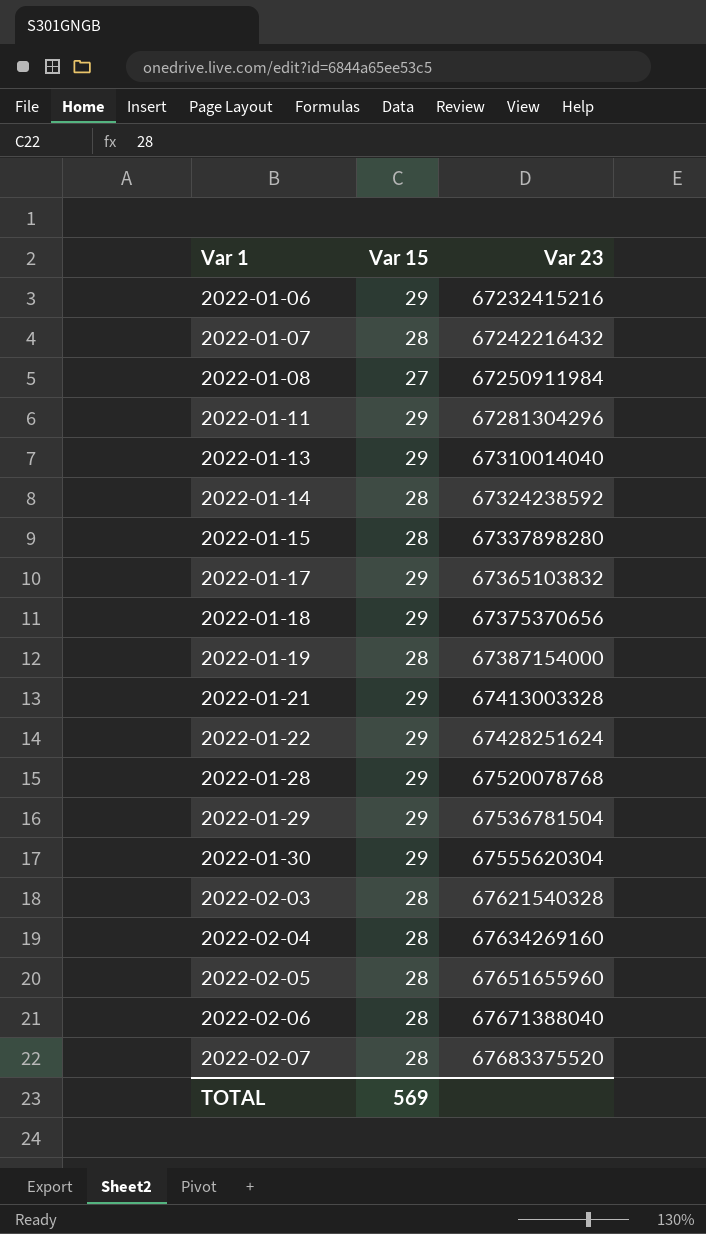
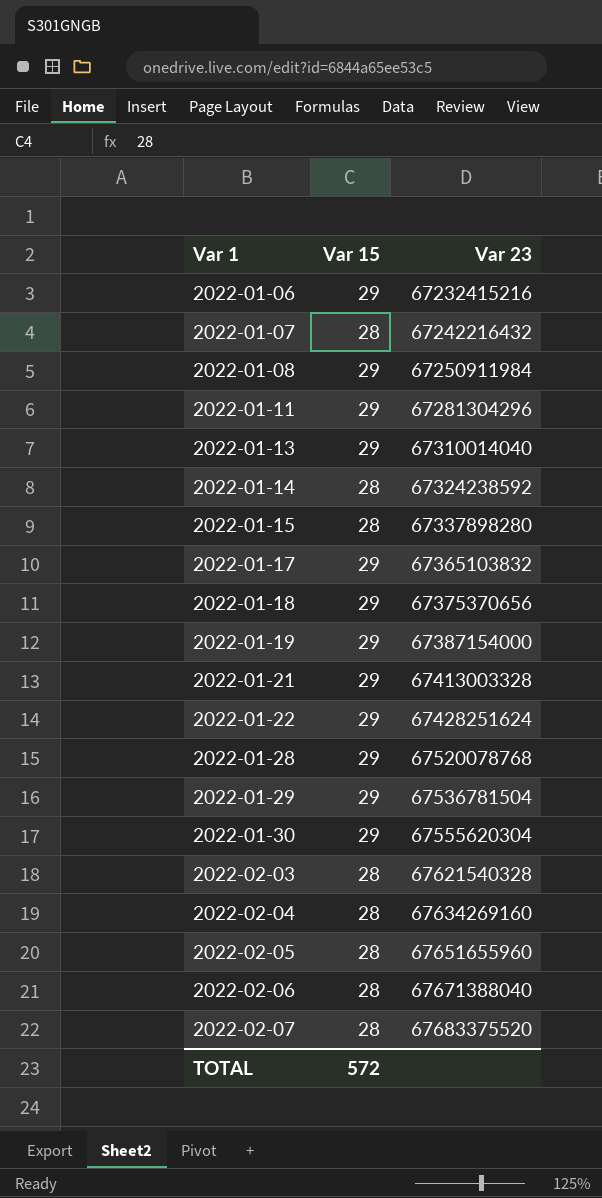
2022-01-08 | Var 15: 27 -> 29
2022-01-19 | Var 15: 28 -> 29
TOTAL | Var 15: 569 -> 572

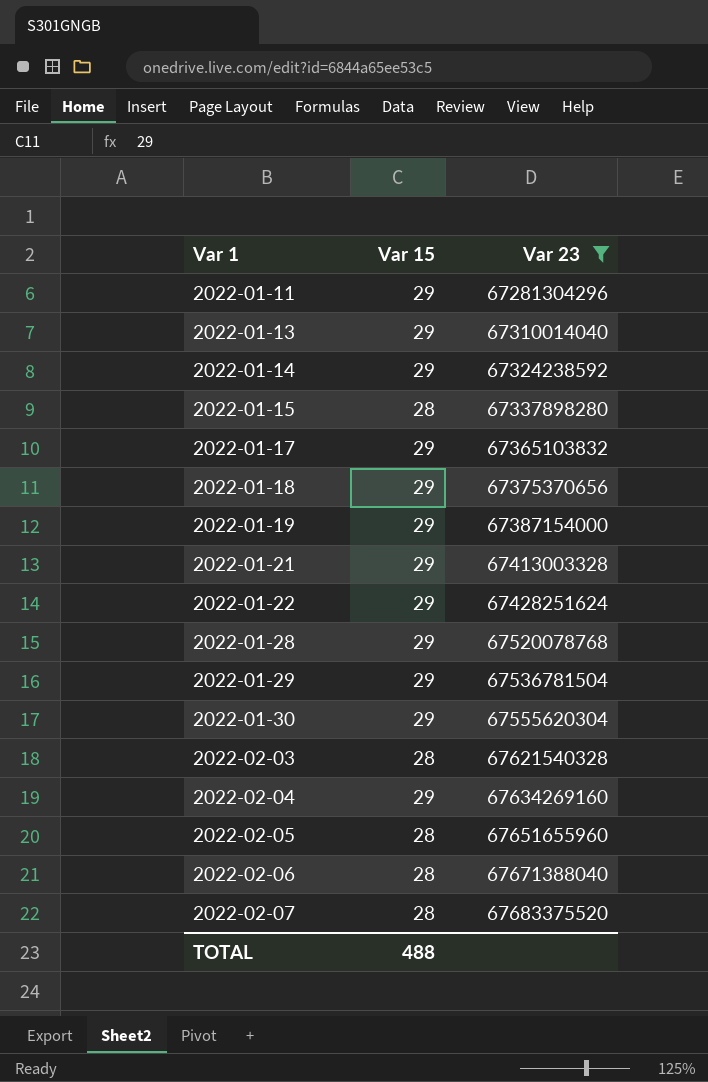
filter: none -> Var 23 >= 67281304296
2022-01-14 | Var 15: 28 -> 29
2022-02-04 | Var 15: 28 -> 29
TOTAL | Var 15: 572 -> 488

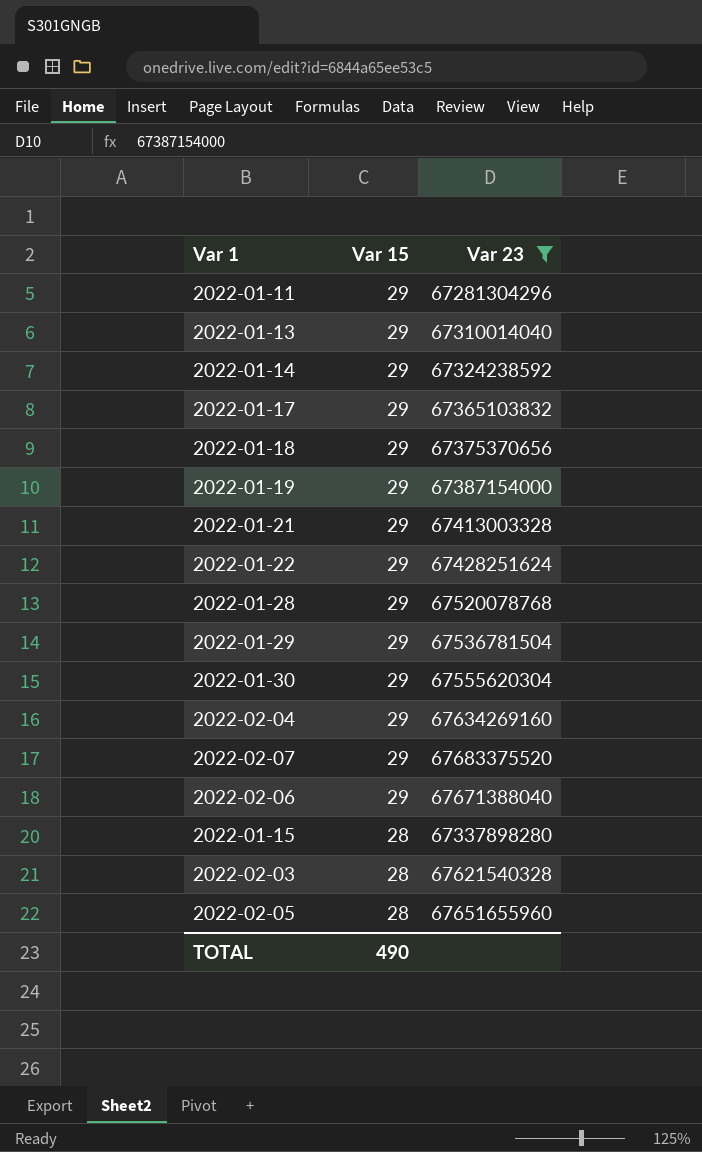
row order: Var 1 ascending -> Var 15 descending
2022-02-07 | Var 15: 28 -> 29
2022-02-06 | Var 15: 28 -> 29
TOTAL | Var 15: 488 -> 490

